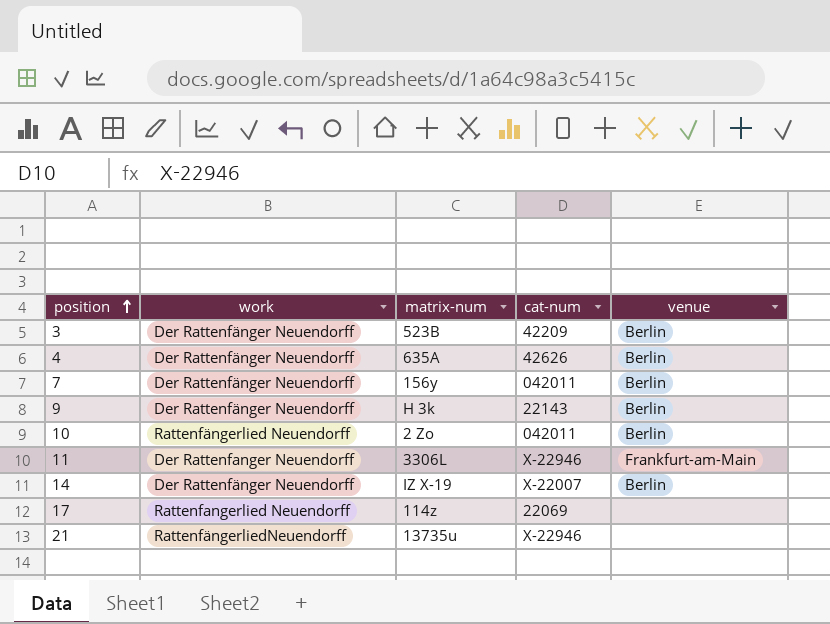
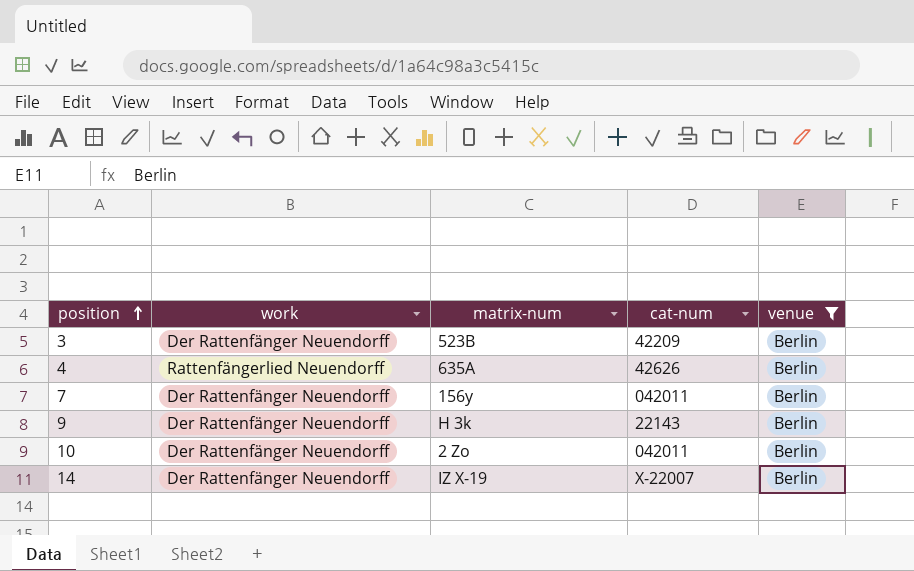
filter: none -> venue = Berlin
4 | work: Der Rattenfänger Neuendorff -> Rattenfängerlied Neuendorff
10 | work: Rattenfängerlied Neuendorff -> Der Rattenfänger Neuendorff

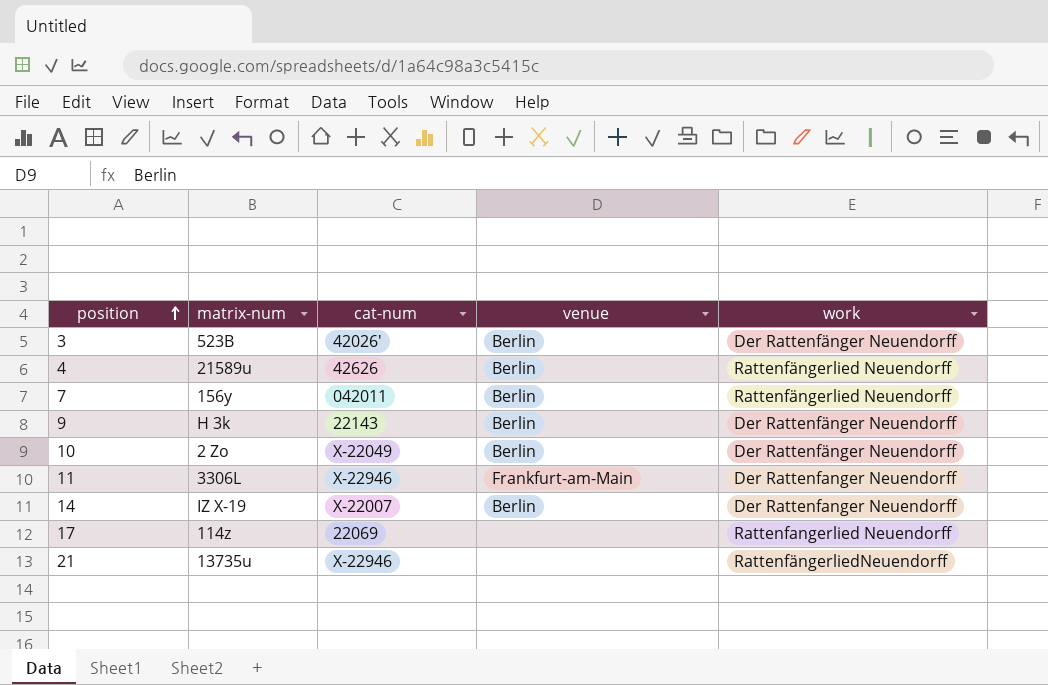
filter: venue = Berlin -> none
column work | position: 2 -> 5
3 | cat-num: 42209 -> 42026'
4 | matrix-num: 635A -> 21589u
7 | work: Der Rattenfänger Neuendorff -> Rattenfängerlied Neuendorff
10 | cat-num: 042011 -> X-22049
14 | work: Der Rattenfänger Neuendorff -> Der Rattenfanger Neuendorff

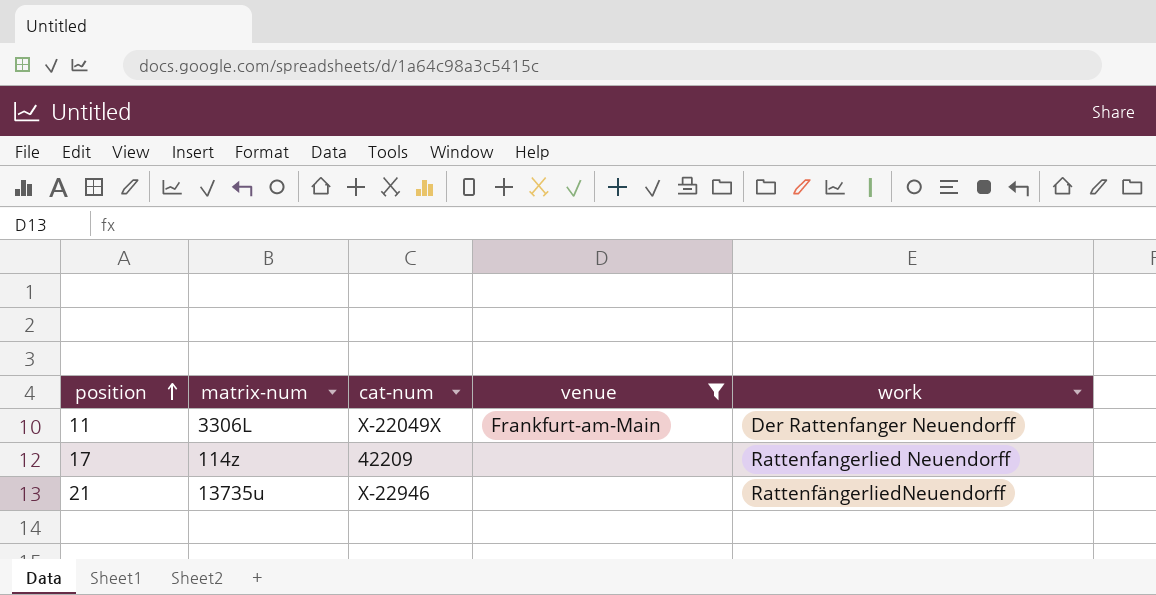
filter: none -> venue != Berlin
11 | cat-num: X-22946 -> X-22049X
17 | cat-num: 22069 -> 42209

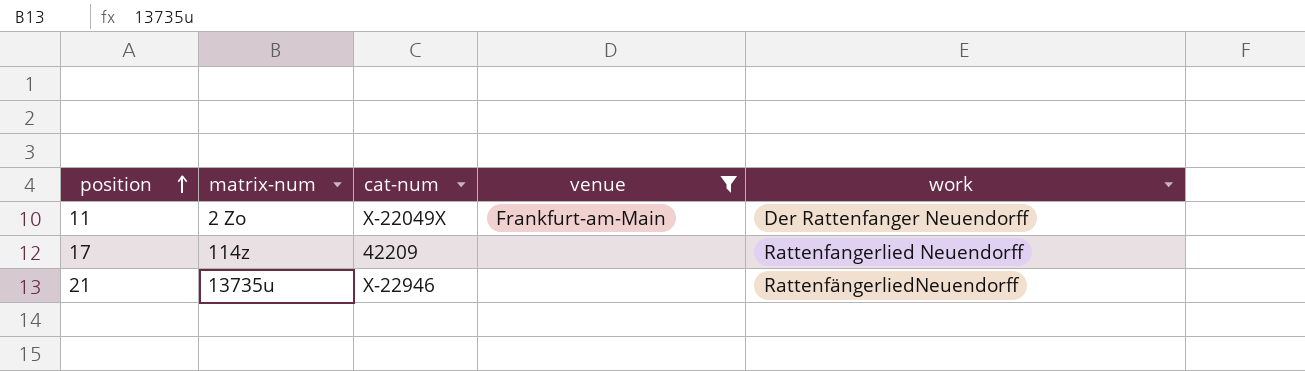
11 | matrix-num: 3306L -> 2 Zo

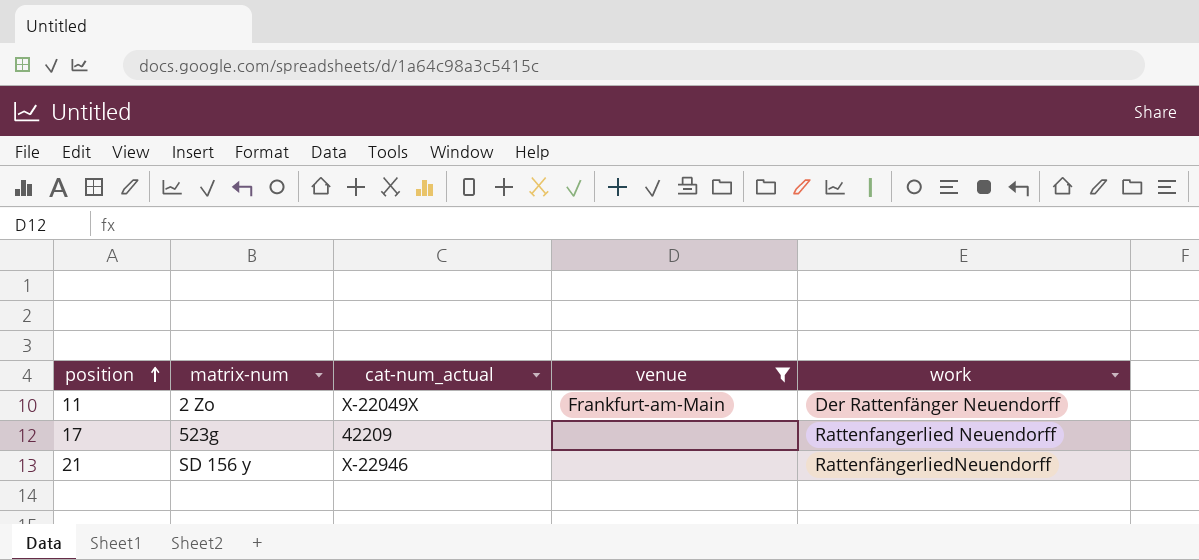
column name: cat-num -> cat-num_actual
11 | work: Der Rattenfanger Neuendorff -> Der Rattenfänger Neuendorff
17 | matrix-num: 114z -> 523g
21 | matrix-num: 13735u -> SD 156 y

